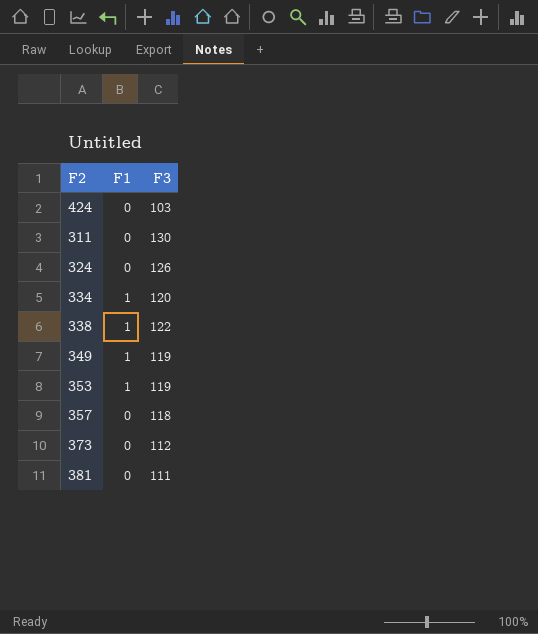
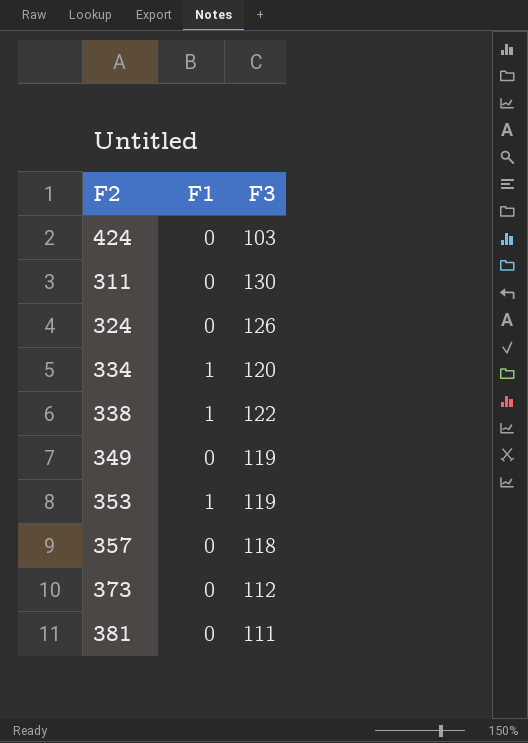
349 | F1: 1 -> 0

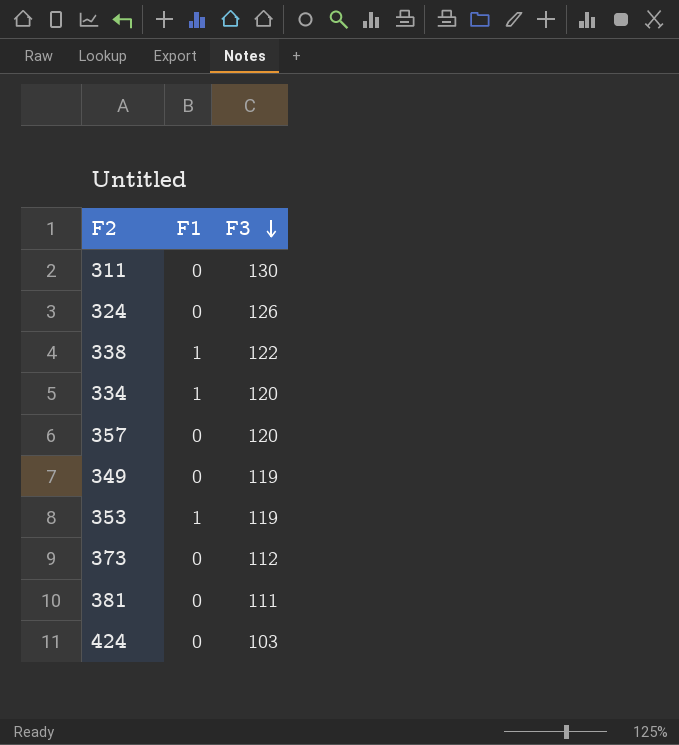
row order: none -> F3 descending
357 | F3: 118 -> 120

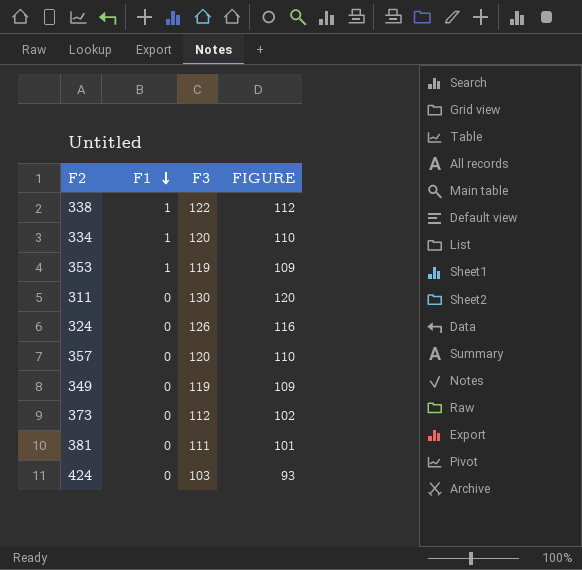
row order: F3 descending -> F1 descending
column FIGURE | formula: none -> [F3] - 10

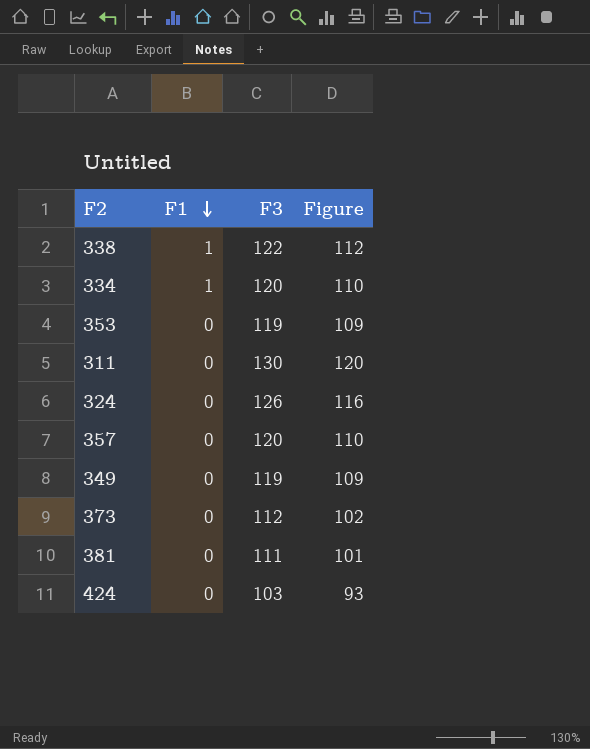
column name: FIGURE -> Figure
353 | F1: 1 -> 0

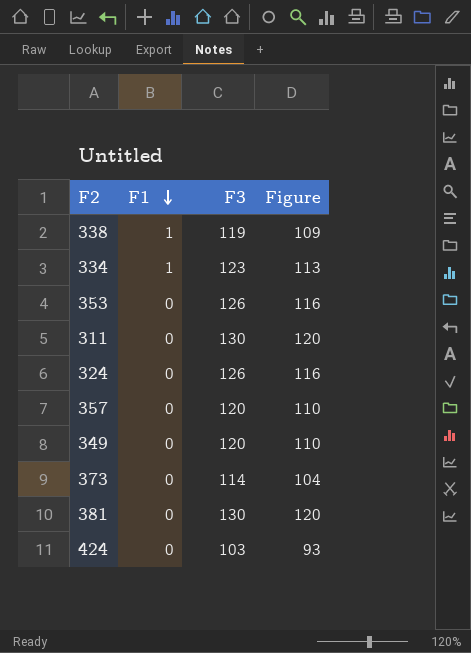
338 | F3: 122 -> 119
338 | Figure: 112 -> 109
334 | F3: 120 -> 123
334 | Figure: 110 -> 113
353 | F3: 119 -> 126
353 | Figure: 109 -> 116
349 | F3: 119 -> 120
349 | Figure: 109 -> 110
373 | F3: 112 -> 114
373 | Figure: 102 -> 104
381 | F3: 111 -> 130
381 | Figure: 101 -> 120

